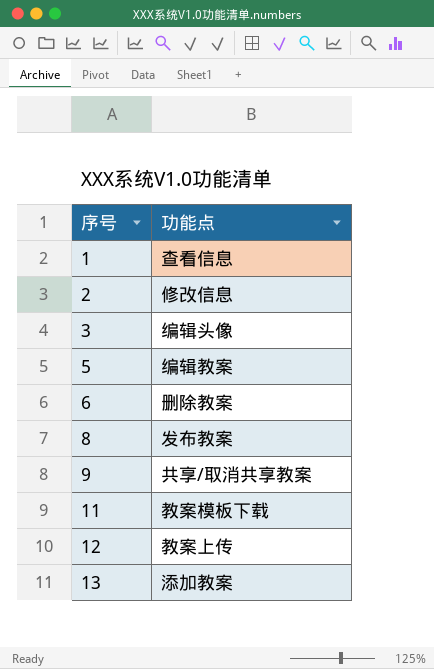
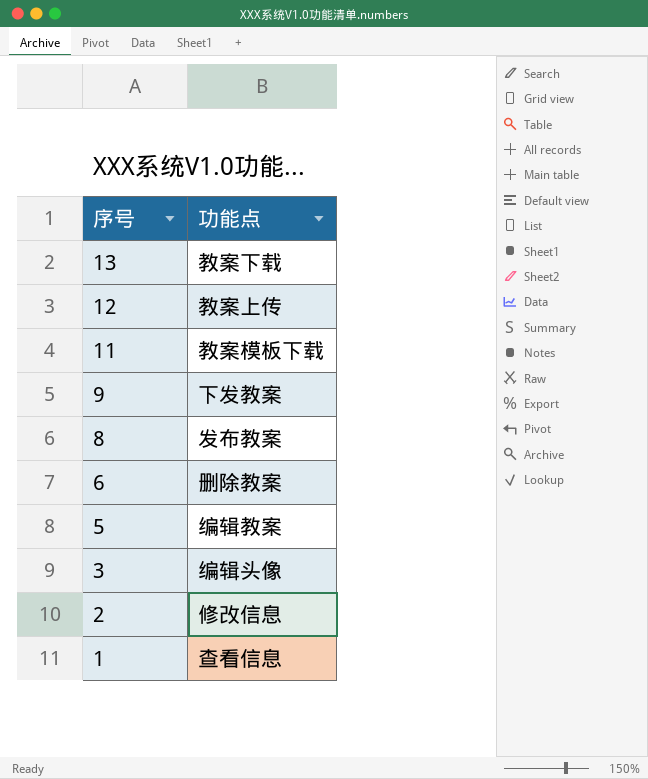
row order: 序号 ascending -> 序号 descending
13 | 功能点: 添加教案 -> 教案下载
9 | 功能点: 共享/取消共享教案 -> 下发教案

